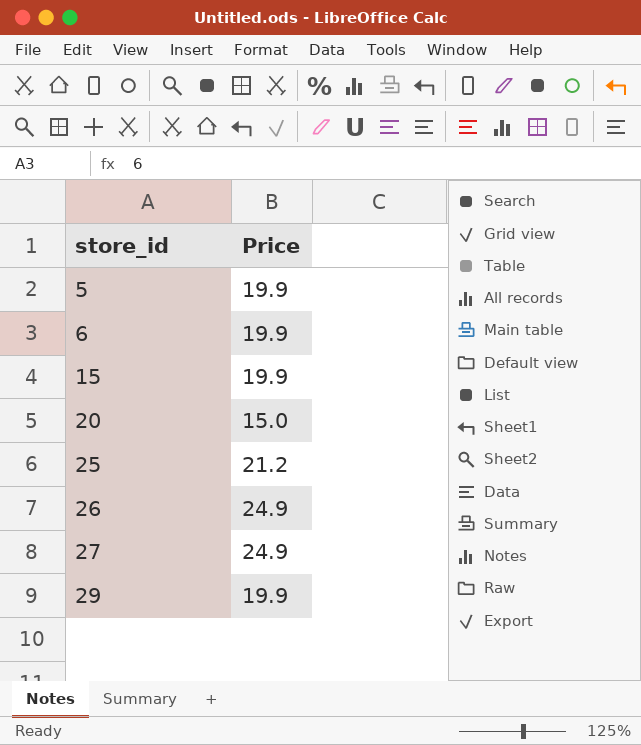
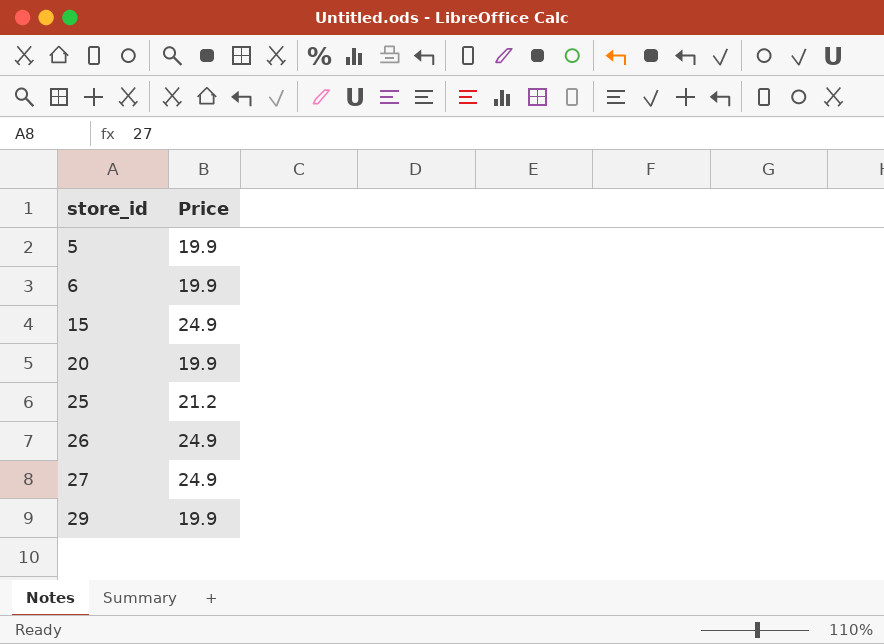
15 | Price: 19.9 -> 24.9
20 | Price: 15.0 -> 19.9

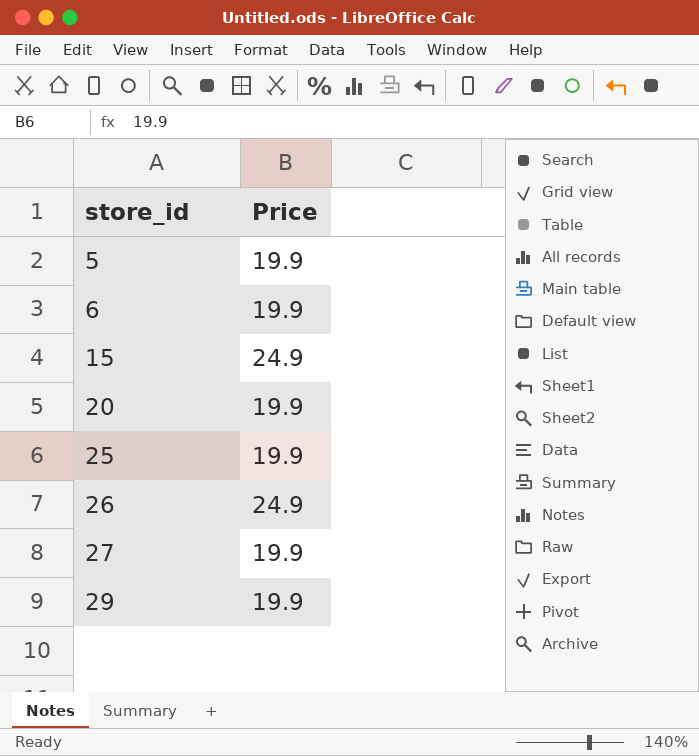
25 | Price: 21.2 -> 19.9
27 | Price: 24.9 -> 19.9

